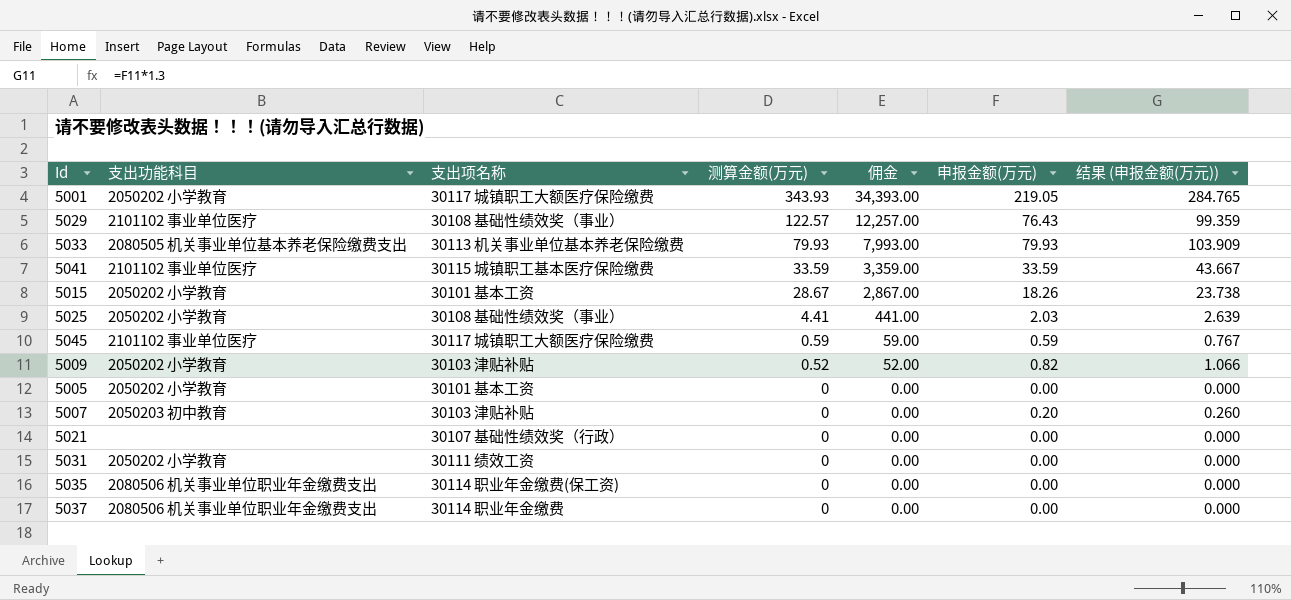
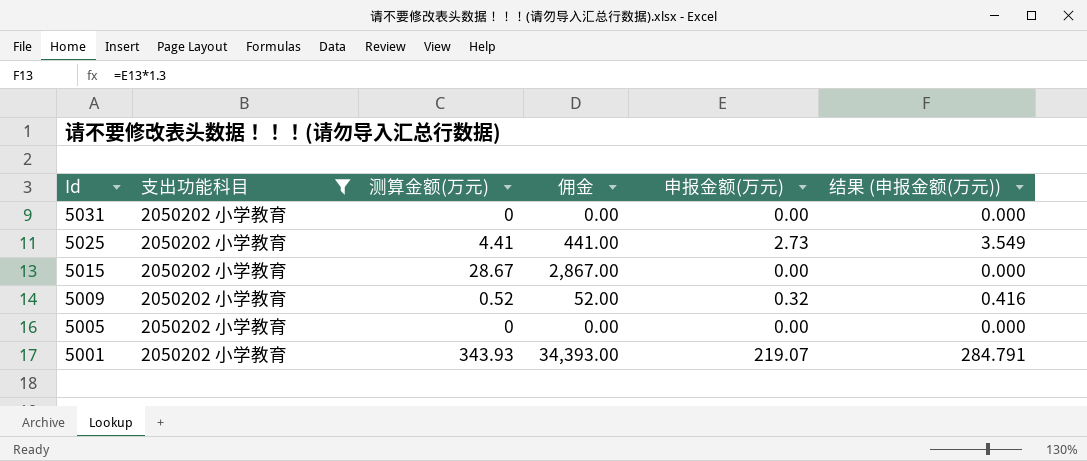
filter: none -> 支出功能科目 = 2050202 小学教育
row order: 测算金额(万元) descending -> Id descending
column 支出项名称 | position: 3 -> none
5025 | 申报金额(万元): 2.03 -> 2.73
5025 | 结果 (申报金额(万元)): 2.639 -> 3.549
5015 | 申报金额(万元): 18.26 -> 0.00
5015 | 结果 (申报金额(万元)): 23.738 -> 0.000
5009 | 申报金额(万元): 0.82 -> 0.32
5009 | 结果 (申报金额(万元)): 1.066 -> 0.416
5001 | 申报金额(万元): 219.05 -> 219.07
5001 | 结果 (申报金额(万元)): 284.765 -> 284.791

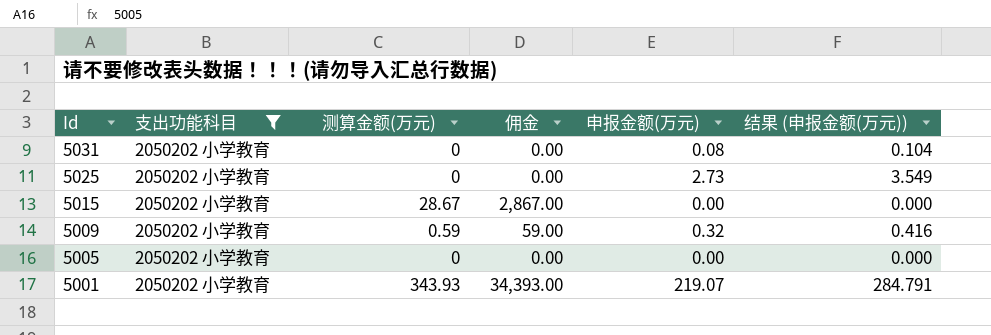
5031 | 申报金额(万元): 0.00 -> 0.08
5031 | 结果 (申报金额(万元)): 0.000 -> 0.104
5025 | 测算金额(万元): 4.41 -> 0
5025 | 佣金: 441.00 -> 0.00
5009 | 测算金额(万元): 0.52 -> 0.59
5009 | 佣金: 52.00 -> 59.00

